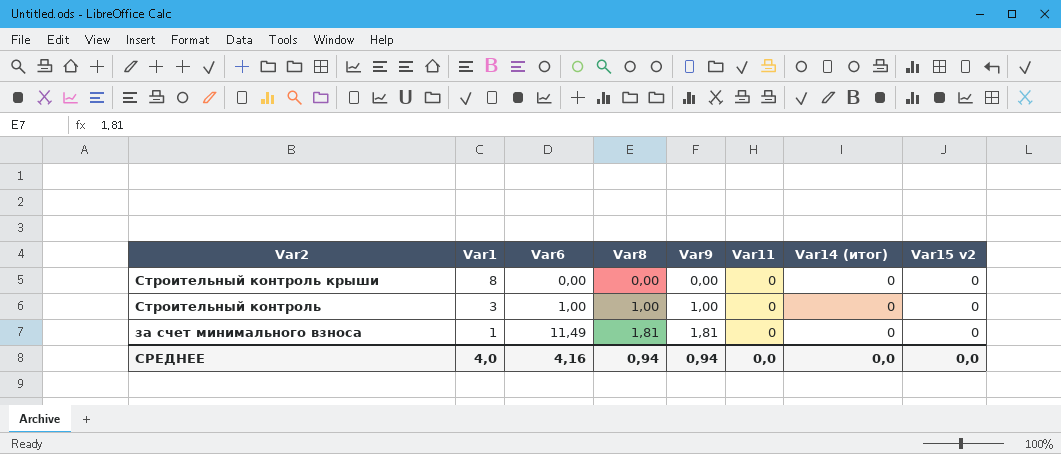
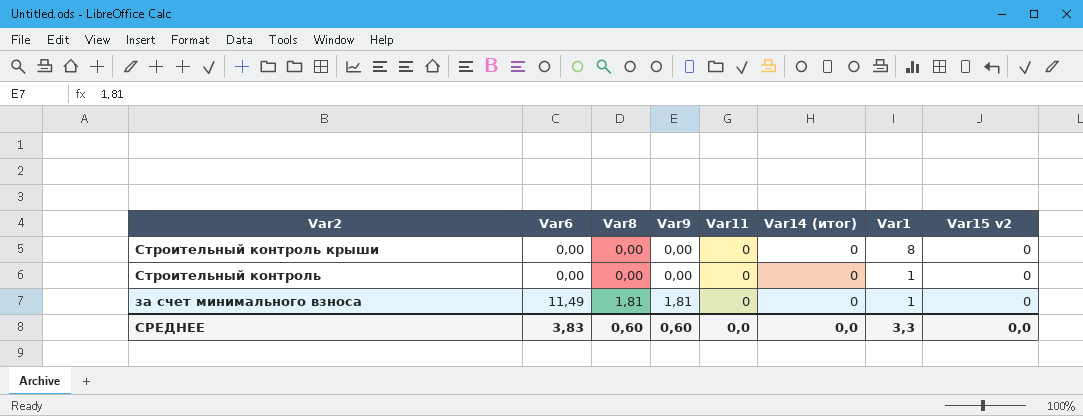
column Var1 | position: 2 -> 7
Строительный контроль | Var6: 1,00 -> 0,00
Строительный контроль | Var8: 1,00 -> 0,00
Строительный контроль | Var9: 1,00 -> 0,00
Строительный контроль | Var1: 3 -> 1
СРЕДНЕЕ | Var6: 4,16 -> 3,83
СРЕДНЕЕ | Var8: 0,94 -> 0,60
СРЕДНЕЕ | Var9: 0,94 -> 0,60
СРЕДНЕЕ | Var1: 4,0 -> 3,3

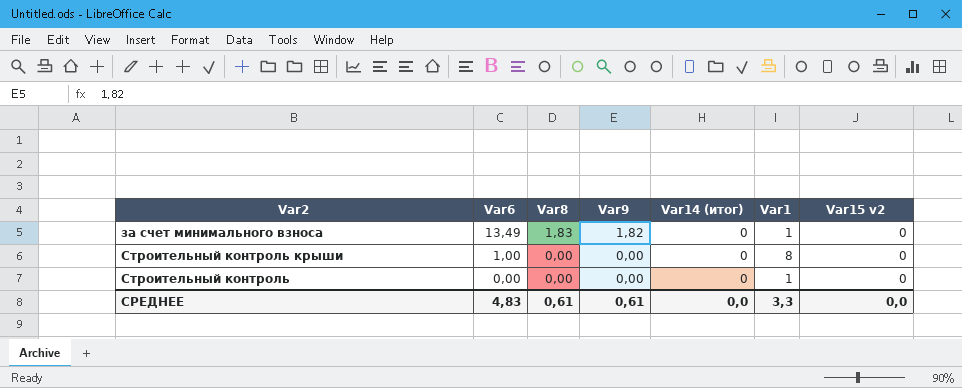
row order: Var2 descending -> Var6 descending
column Var11 | position: 5 -> none
за счет минимального взноса | Var6: 11,49 -> 13,49
за счет минимального взноса | Var8: 1,81 -> 1,83
за счет минимального взноса | Var9: 1,81 -> 1,82
Строительный контроль крыши | Var6: 0,00 -> 1,00
СРЕДНЕЕ | Var6: 3,83 -> 4,83
СРЕДНЕЕ | Var8: 0,60 -> 0,61
СРЕДНЕЕ | Var9: 0,60 -> 0,61

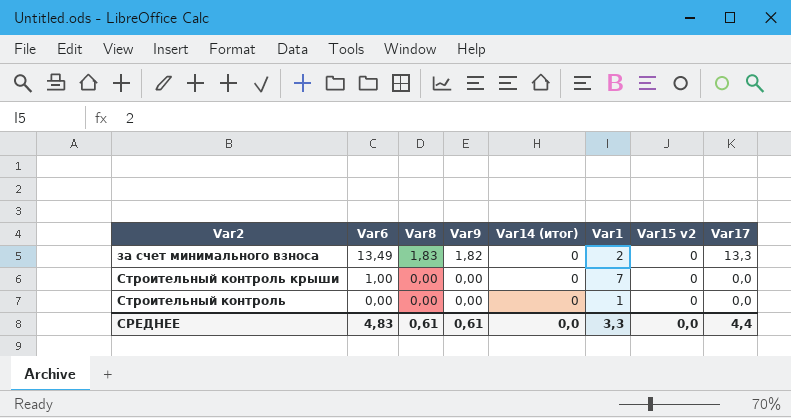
column Var17 | position: none -> 8
за счет минимального взноса | Var1: 1 -> 2
Строительный контроль крыши | Var1: 8 -> 7

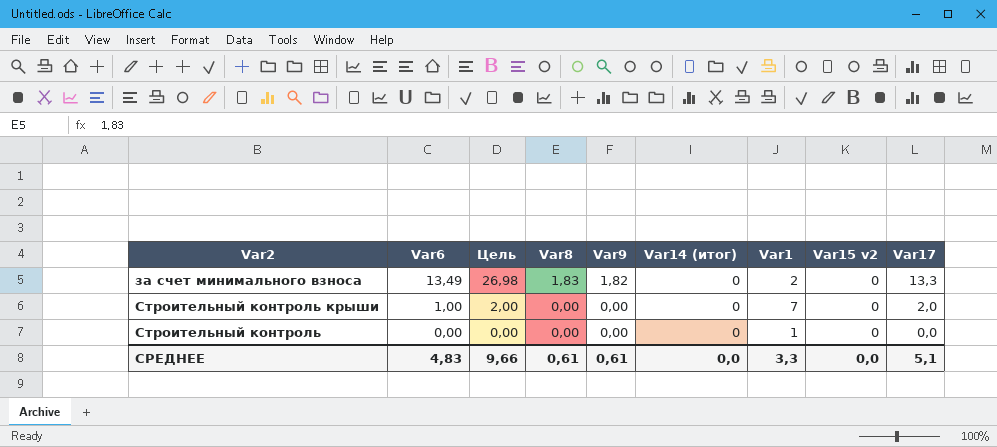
column Цель | formula: none -> [Var6] * 2
Строительный контроль крыши | Var17: 0,0 -> 2,0
СРЕДНЕЕ | Var17: 4,4 -> 5,1

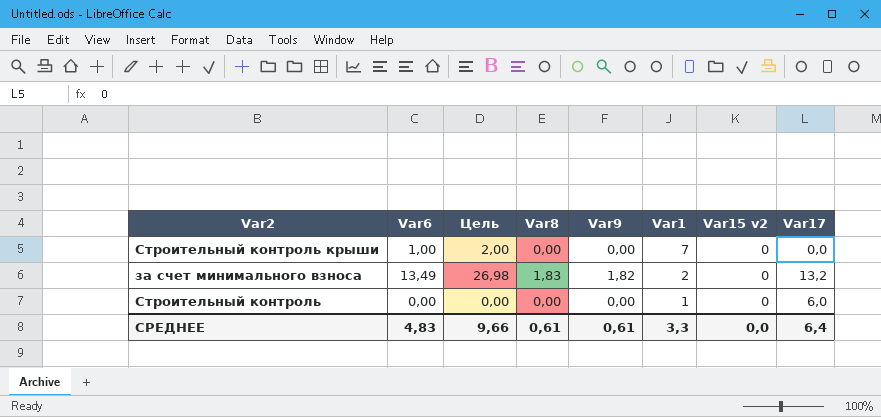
row order: Var6 descending -> Var1 descending
column Var14 (итог) | position: 6 -> none
Строительный контроль крыши | Var17: 2,0 -> 0,0
за счет минимального взноса | Var17: 13,3 -> 13,2
Строительный контроль | Var17: 0,0 -> 6,0
СРЕДНЕЕ | Var17: 5,1 -> 6,4

